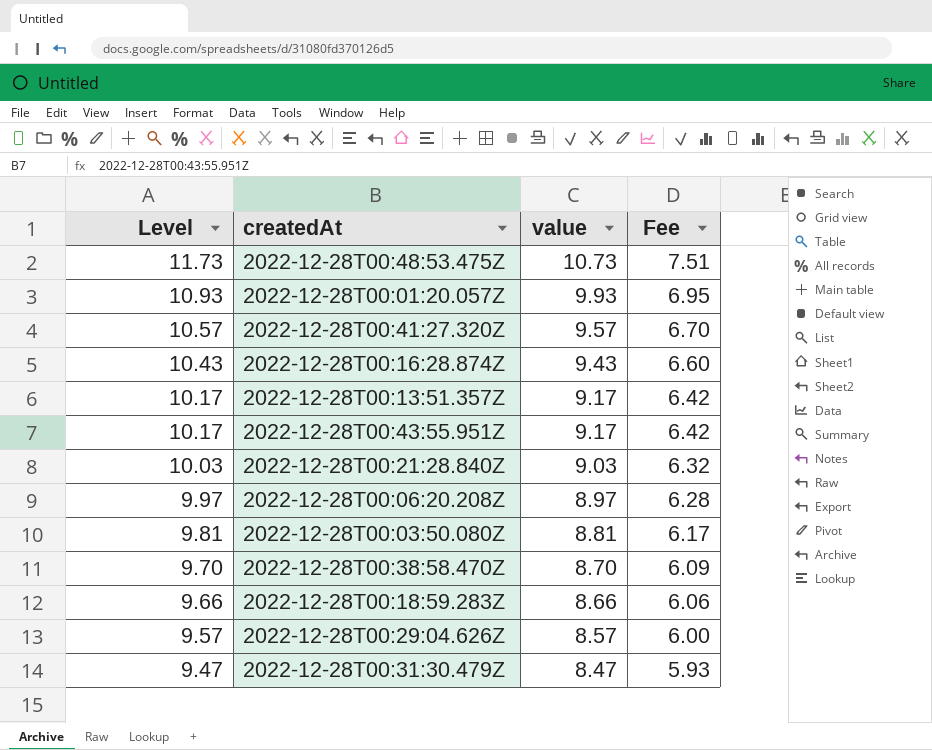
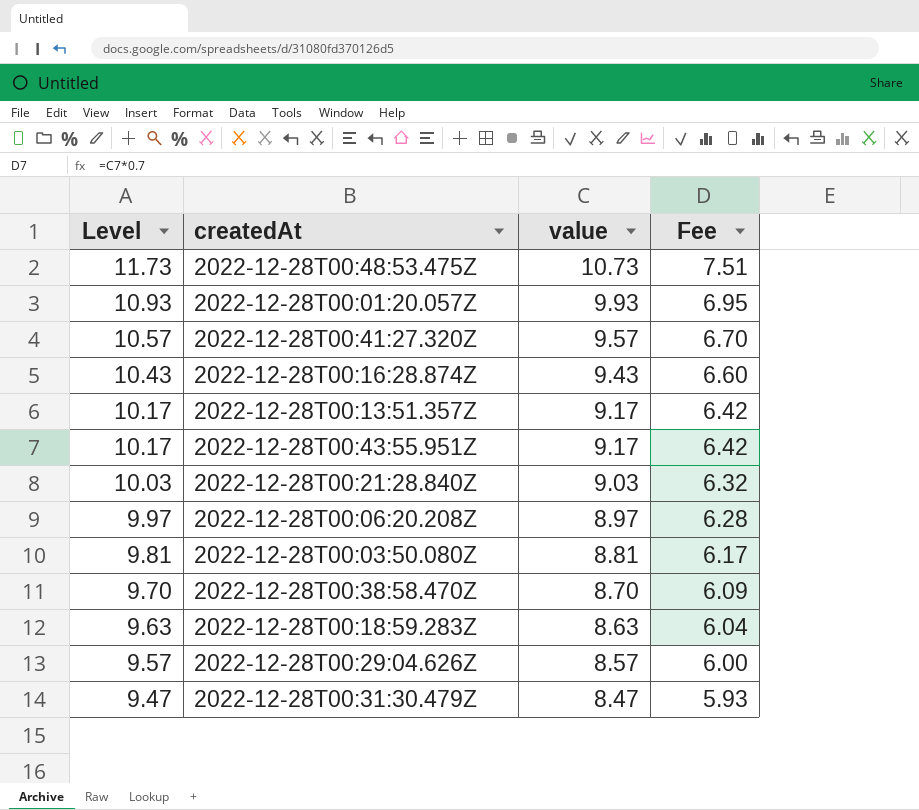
2022-12-28T00:18:59.283Z | Level: 9.66 -> 9.63
2022-12-28T00:18:59.283Z | value: 8.66 -> 8.63
2022-12-28T00:18:59.283Z | Fee: 6.06 -> 6.04

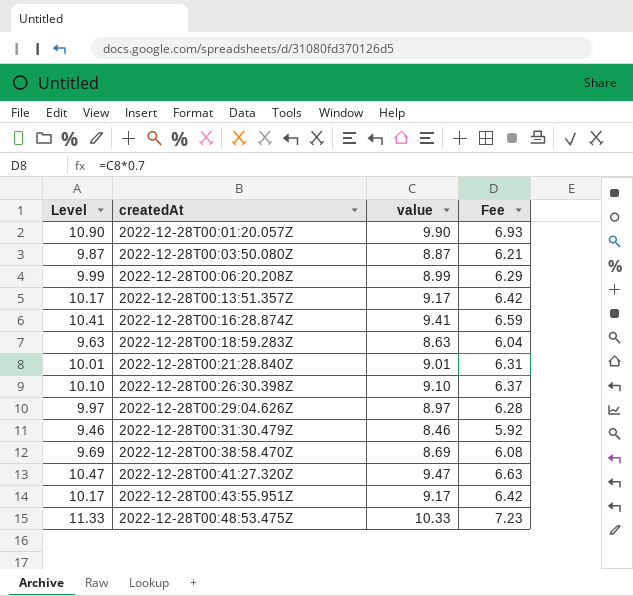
row order: Level descending -> createdAt ascending
2022-12-28T00:01:20.057Z | Level: 10.93 -> 10.90
2022-12-28T00:01:20.057Z | value: 9.93 -> 9.90
2022-12-28T00:01:20.057Z | Fee: 6.95 -> 6.93
2022-12-28T00:03:50.080Z | Level: 9.81 -> 9.87
2022-12-28T00:03:50.080Z | value: 8.81 -> 8.87
2022-12-28T00:03:50.080Z | Fee: 6.17 -> 6.21
2022-12-28T00:06:20.208Z | Level: 9.97 -> 9.99
2022-12-28T00:06:20.208Z | value: 8.97 -> 8.99
2022-12-28T00:06:20.208Z | Fee: 6.28 -> 6.29
2022-12-28T00:16:28.874Z | Level: 10.43 -> 10.41
2022-12-28T00:16:28.874Z | value: 9.43 -> 9.41
2022-12-28T00:16:28.874Z | Fee: 6.60 -> 6.59
2022-12-28T00:21:28.840Z | Level: 10.03 -> 10.01
2022-12-28T00:21:28.840Z | value: 9.03 -> 9.01
2022-12-28T00:21:28.840Z | Fee: 6.32 -> 6.31
row 2022-12-28T00:26:30.398Z: none -> 10.10 | 9.10 | 6.37
2022-12-28T00:29:04.626Z | Level: 9.57 -> 9.97
2022-12-28T00:29:04.626Z | value: 8.57 -> 8.97
2022-12-28T00:29:04.626Z | Fee: 6.00 -> 6.28
2022-12-28T00:31:30.479Z | Level: 9.47 -> 9.46
2022-12-28T00:31:30.479Z | value: 8.47 -> 8.46
2022-12-28T00:31:30.479Z | Fee: 5.93 -> 5.92
2022-12-28T00:38:58.470Z | Level: 9.70 -> 9.69
2022-12-28T00:38:58.470Z | value: 8.70 -> 8.69
2022-12-28T00:38:58.470Z | Fee: 6.09 -> 6.08
2022-12-28T00:41:27.320Z | Level: 10.57 -> 10.47
2022-12-28T00:41:27.320Z | value: 9.57 -> 9.47
2022-12-28T00:41:27.320Z | Fee: 6.70 -> 6.63
2022-12-28T00:48:53.475Z | Level: 11.73 -> 11.33
2022-12-28T00:48:53.475Z | value: 10.73 -> 10.33
2022-12-28T00:48:53.475Z | Fee: 7.51 -> 7.23

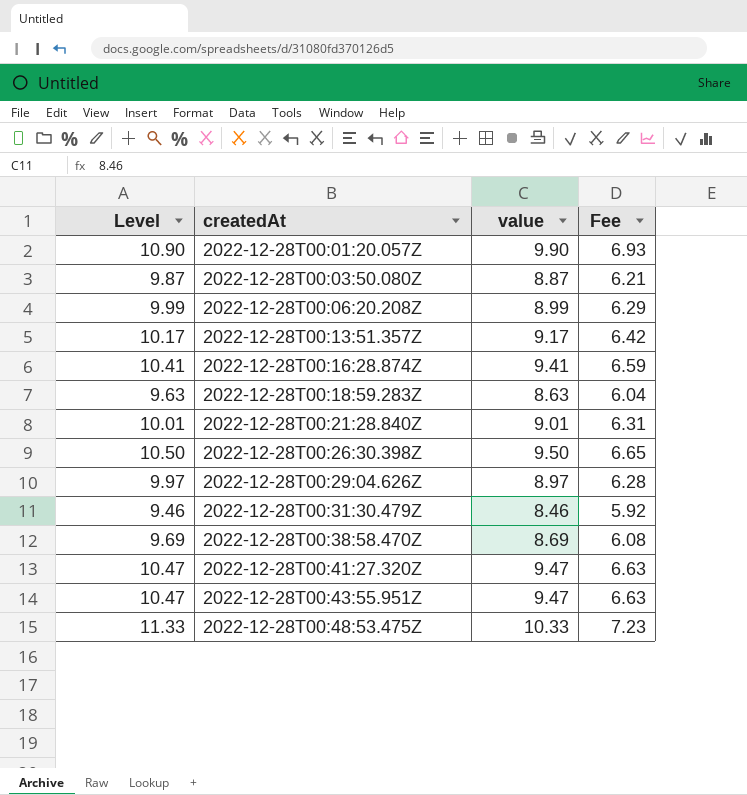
2022-12-28T00:26:30.398Z | Level: 10.10 -> 10.50
2022-12-28T00:26:30.398Z | value: 9.10 -> 9.50
2022-12-28T00:26:30.398Z | Fee: 6.37 -> 6.65
2022-12-28T00:43:55.951Z | Level: 10.17 -> 10.47
2022-12-28T00:43:55.951Z | value: 9.17 -> 9.47
2022-12-28T00:43:55.951Z | Fee: 6.42 -> 6.63

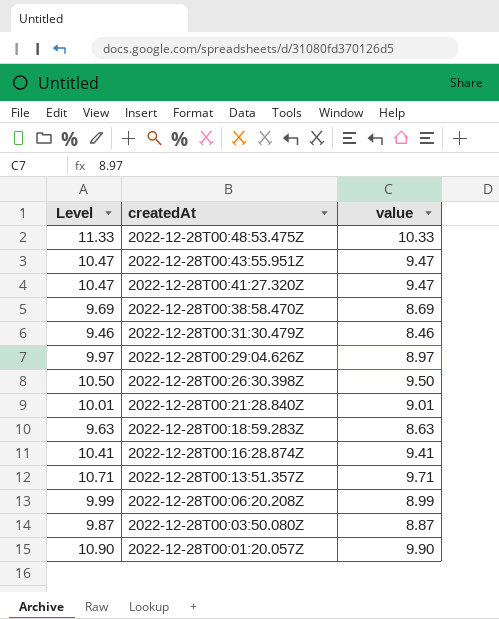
row order: createdAt ascending -> createdAt descending
column Fee | formula: [value] * 0.7 -> none
2022-12-28T00:13:51.357Z | Level: 10.17 -> 10.71
2022-12-28T00:13:51.357Z | value: 9.17 -> 9.71

